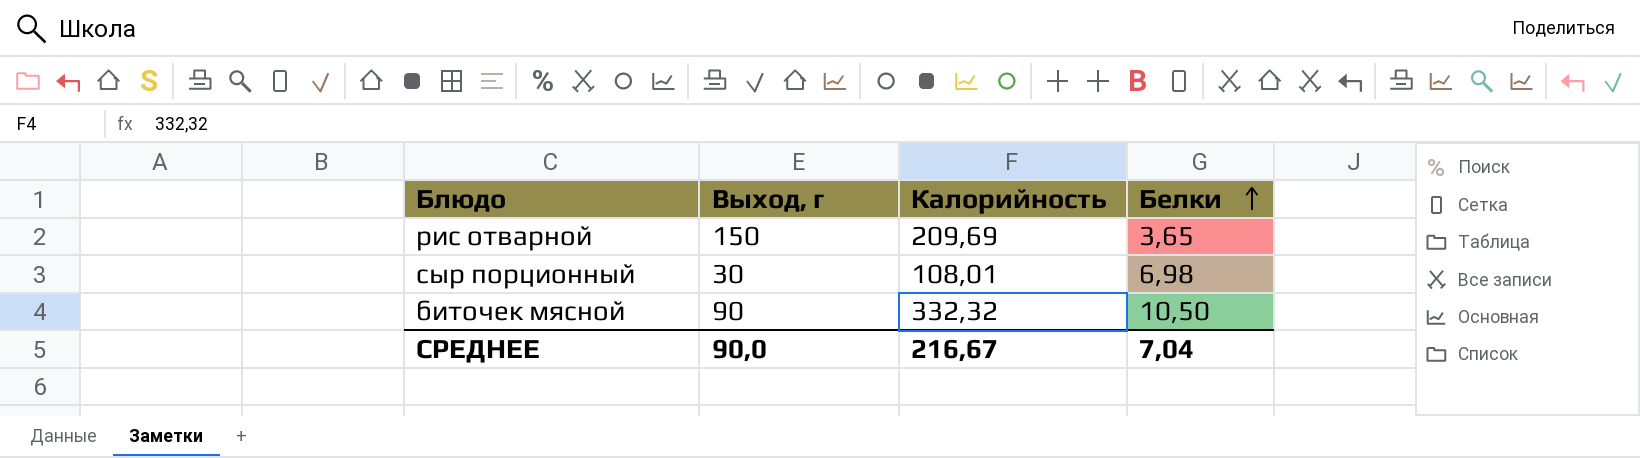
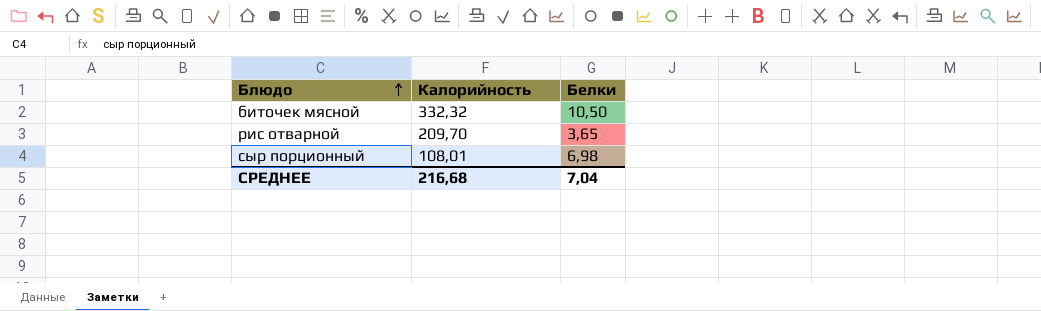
row order: Белки ascending -> Блюдо ascending
column Выход, г | position: 2 -> none
рис отварной | Калорийность: 209,69 -> 209,70
СРЕДНЕЕ | Калорийность: 216,67 -> 216,68

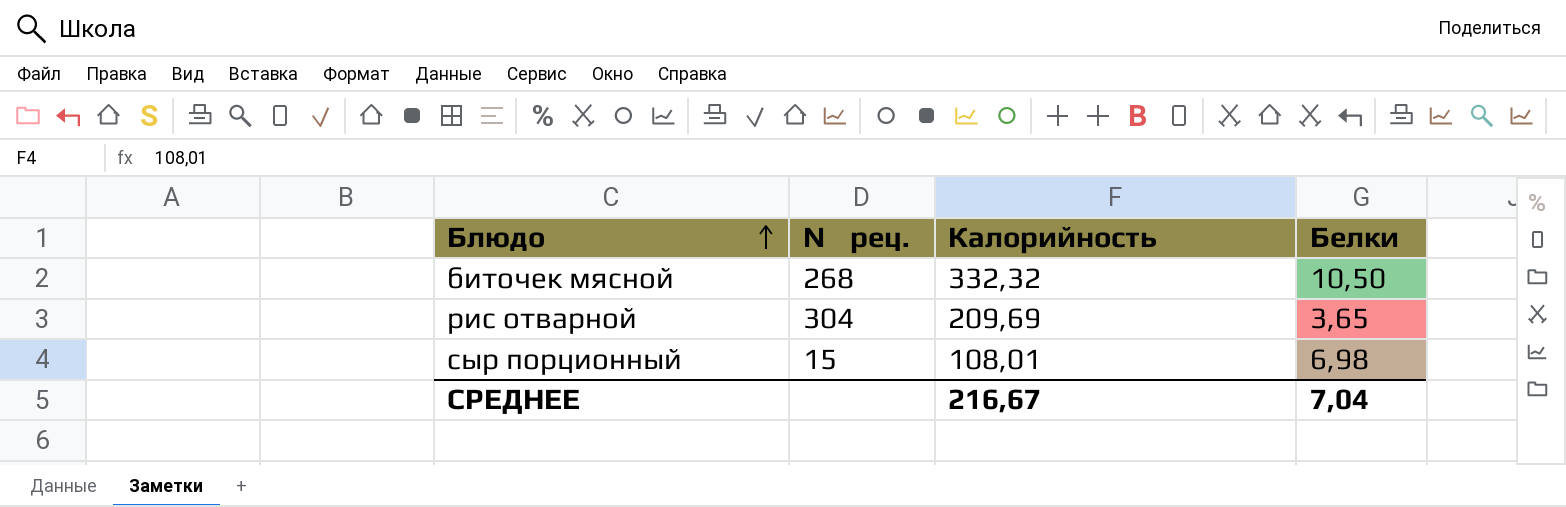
column № рец. | position: none -> 2
рис отварной | Калорийность: 209,70 -> 209,69
СРЕДНЕЕ | Калорийность: 216,68 -> 216,67

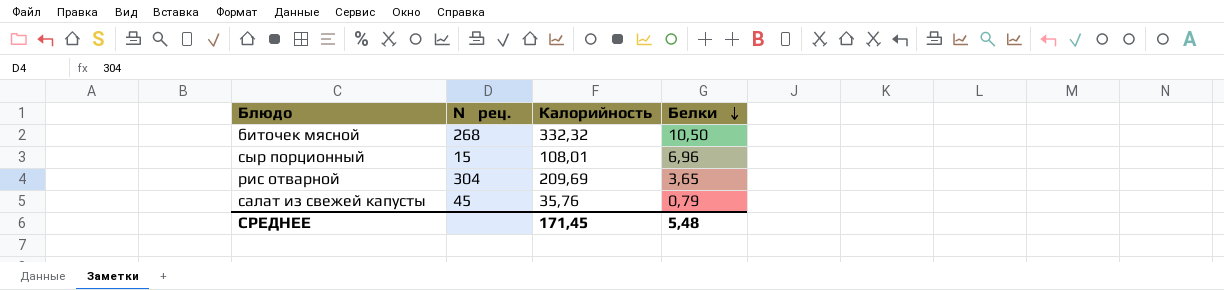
row order: Блюдо ascending -> Белки descending
сыр порционный | Белки: 6,98 -> 6,96
row салат из свежей капусты: none -> 45 | 35,76 | 0,79
СРЕДНЕЕ | Калорийность: 216,67 -> 171,45
СРЕДНЕЕ | Белки: 7,04 -> 5,48

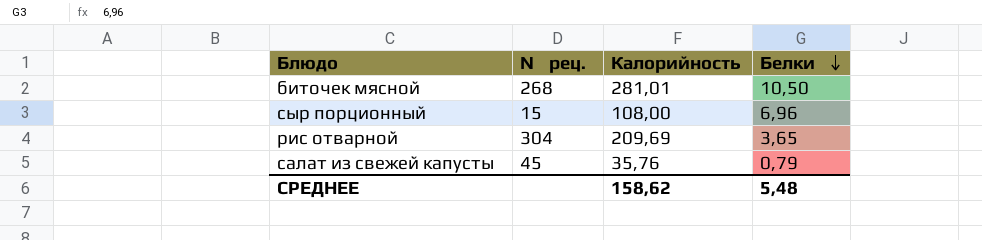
биточек мясной | Калорийность: 332,32 -> 281,01
сыр порционный | Калорийность: 108,01 -> 108,00
СРЕДНЕЕ | Калорийность: 171,45 -> 158,62

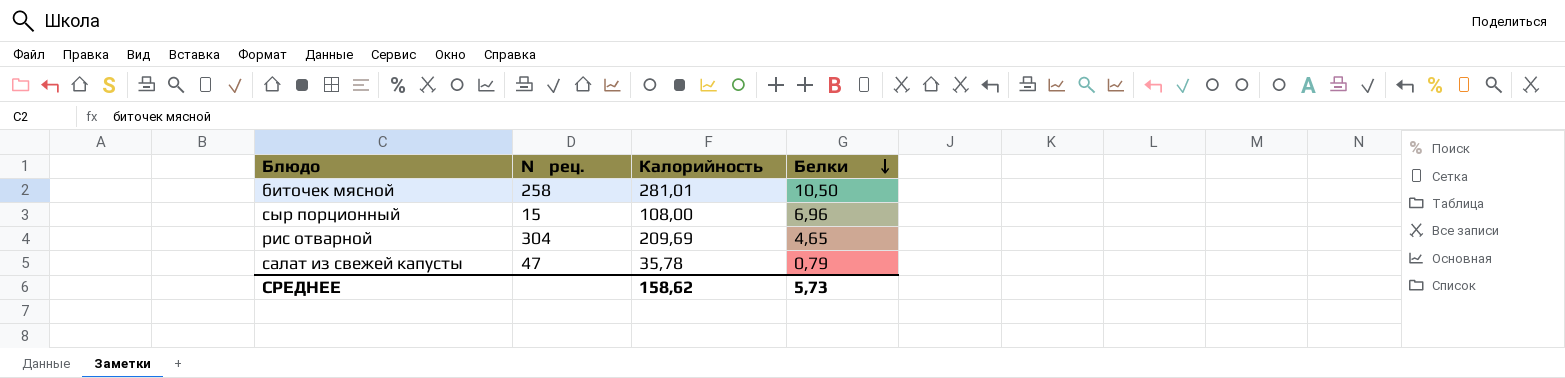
биточек мясной | № рец.: 268 -> 258
рис отварной | Белки: 3,65 -> 4,65
салат из свежей капусты | № рец.: 45 -> 47
салат из свежей капусты | Калорийность: 35,76 -> 35,78
СРЕДНЕЕ | Белки: 5,48 -> 5,73

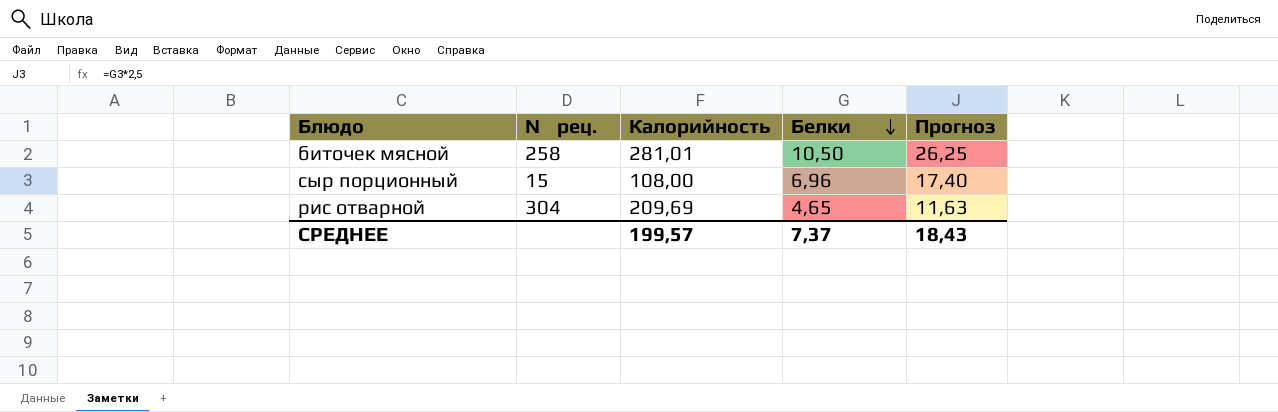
column Прогноз | formula: none -> [Белки] * 2,5
row салат из свежей капусты: 47 | 35,78 | 0,79 -> none
СРЕДНЕЕ | Калорийность: 158,62 -> 199,57
СРЕДНЕЕ | Белки: 5,73 -> 7,37

